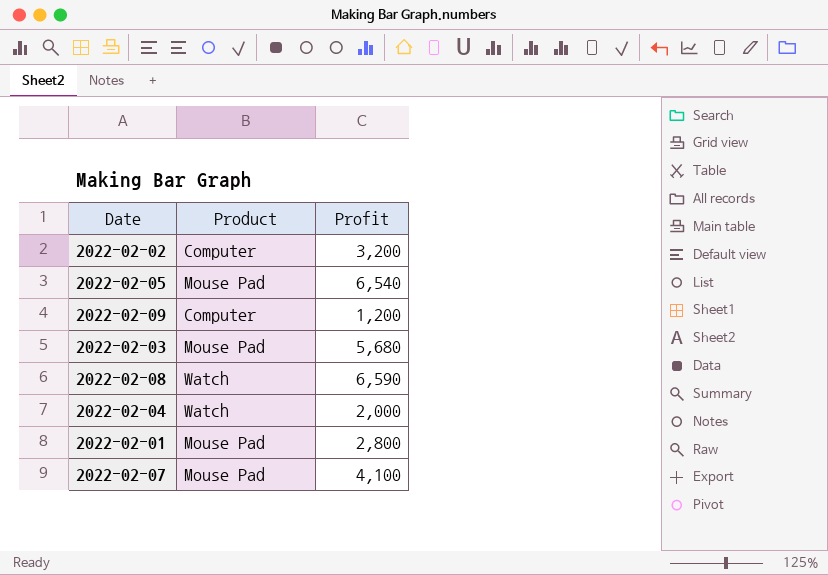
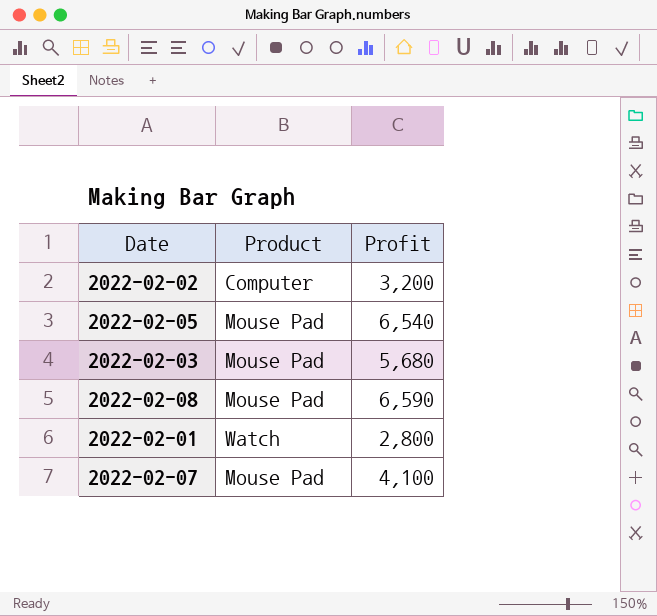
row 2022-02-09: Computer | 1,200 -> none
row 2022-02-04: Watch | 2,000 -> none
2022-02-08 | Product: Watch -> Mouse Pad
2022-02-01 | Product: Mouse Pad -> Watch

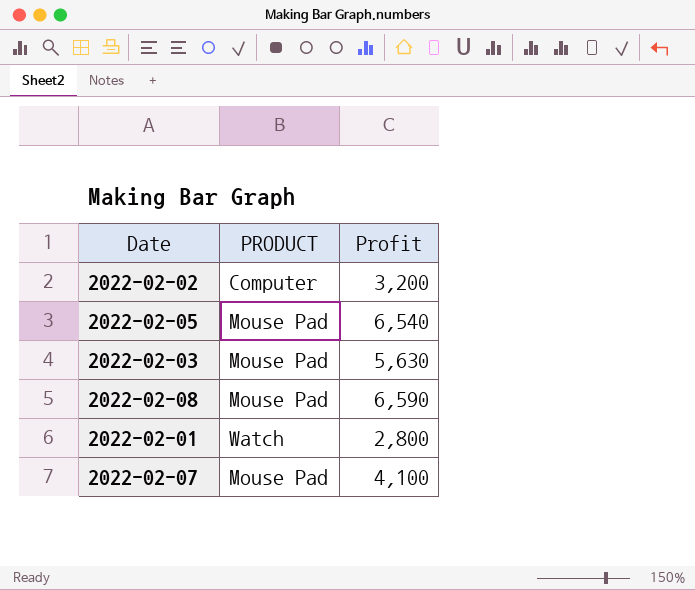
column name: Product -> PRODUCT
2022-02-03 | Profit: 5,680 -> 5,630

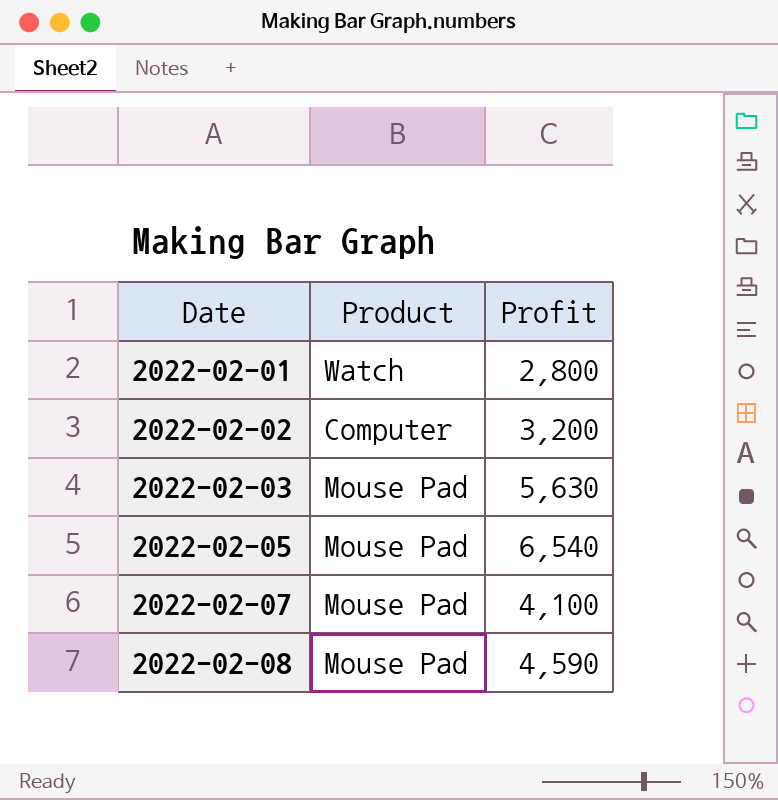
row order: none -> Date ascending
column name: PRODUCT -> Product
2022-02-08 | Profit: 6,590 -> 4,590

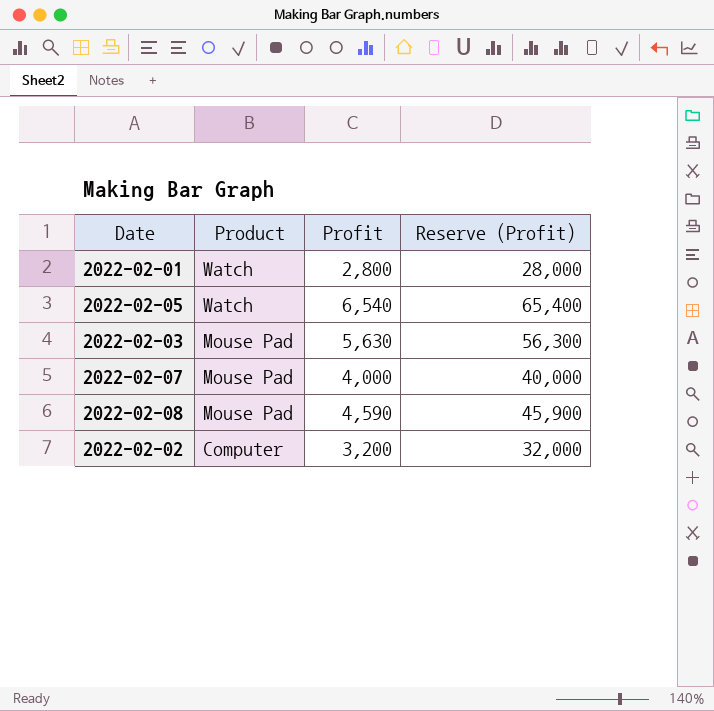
row order: Date ascending -> Product descending
column Reserve (Profit) | formula: none -> [Profit] * 10
2022-02-05 | Product: Mouse Pad -> Watch
2022-02-07 | Profit: 4,100 -> 4,000

